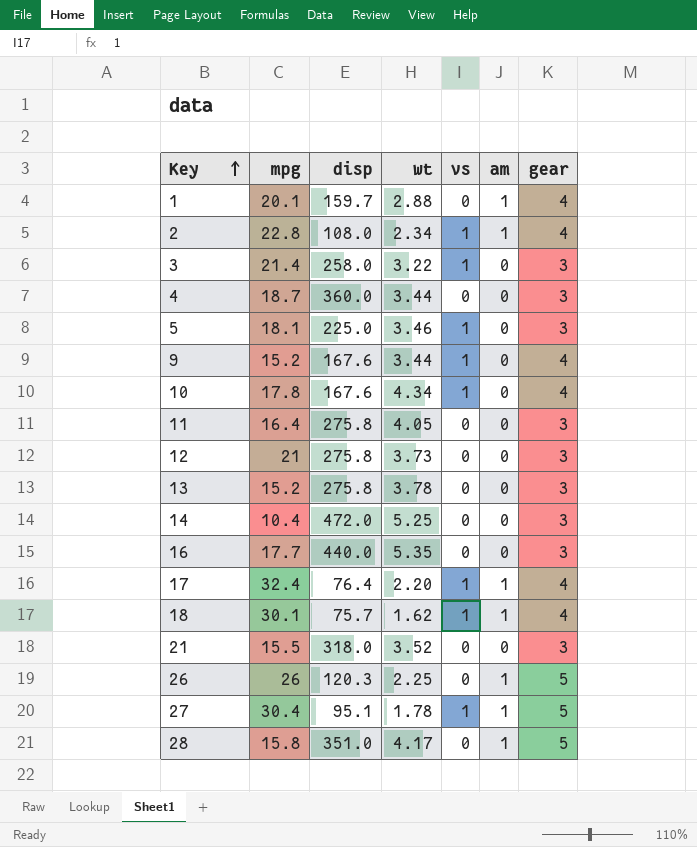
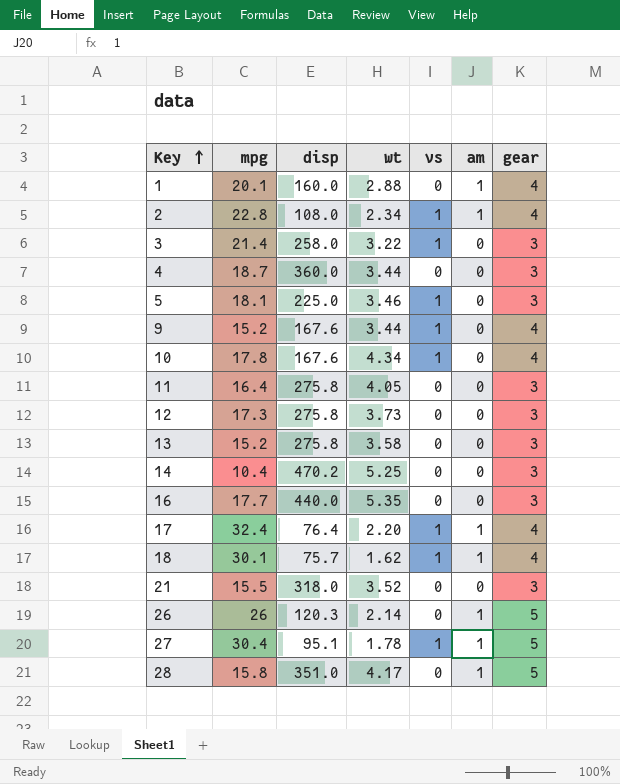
1 | disp: 159.7 -> 160.0
12 | mpg: 21 -> 17.3
13 | wt: 3.78 -> 3.58
14 | disp: 472.0 -> 470.2
26 | wt: 2.25 -> 2.14

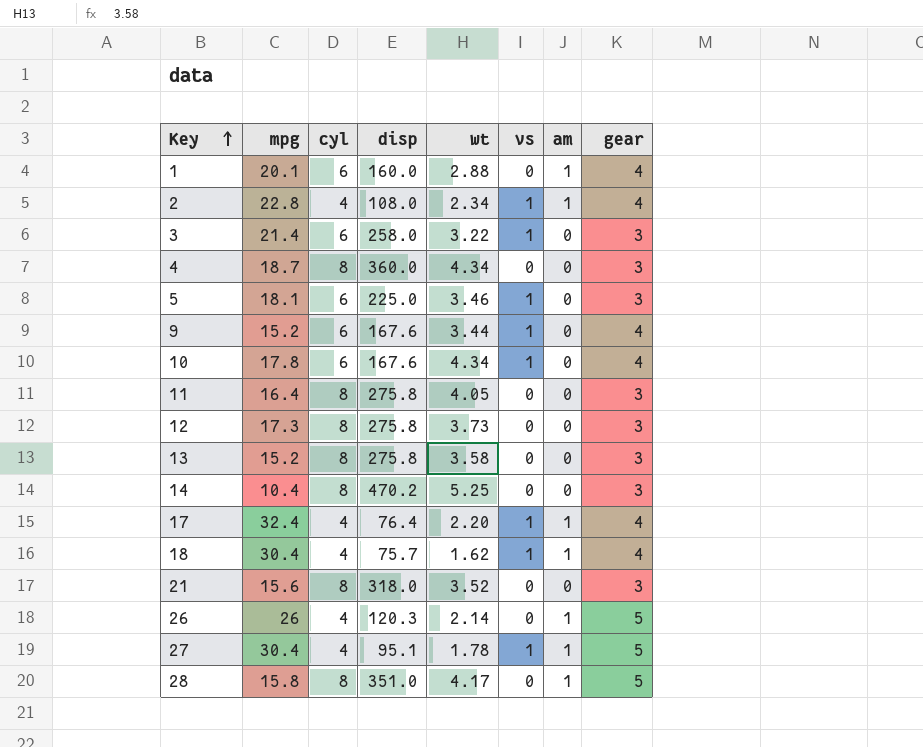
column cyl | position: none -> 3
row 16: 17.7 | 440.0 | 5.35 | 0 | 0 | 3 -> none
4 | wt: 3.44 -> 4.34
18 | mpg: 30.1 -> 30.4
21 | mpg: 15.5 -> 15.6

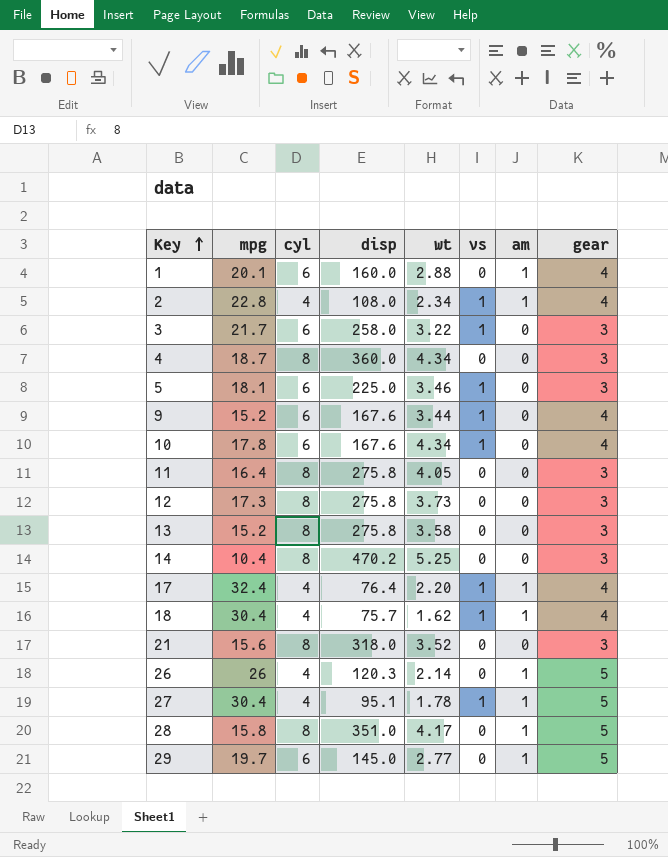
3 | mpg: 21.4 -> 21.7
row 29: none -> 19.7 | 6 | 145.0 | 2.77 | 0 | 1 | 5

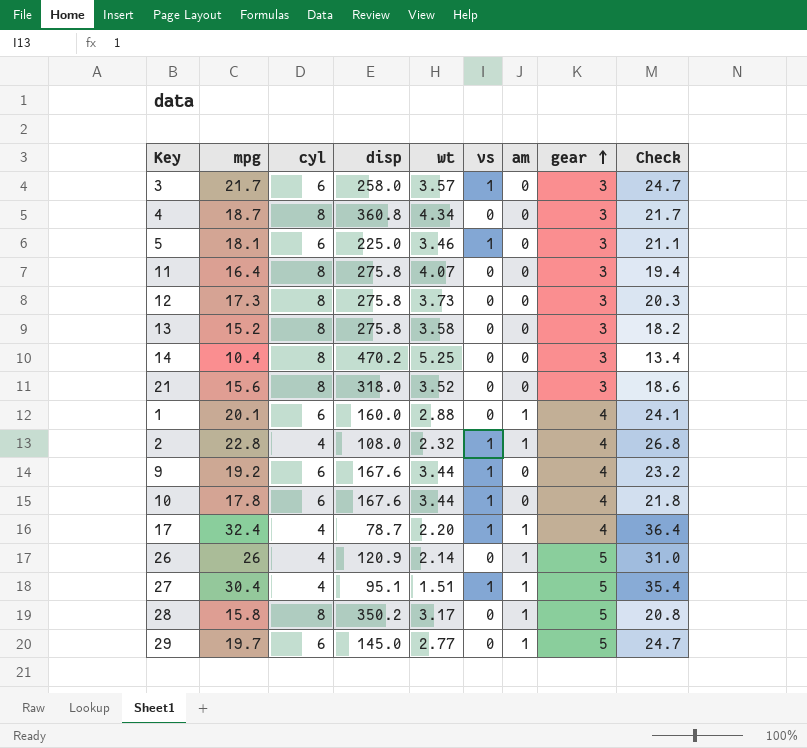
row order: Key ascending -> gear ascending
column Check | formula: none -> [mpg] + [gear]
row 18: 30.4 | 4 | 75.7 | 1.62 | 1 | 1 | 4 -> none
3 | wt: 3.22 -> 3.57
4 | disp: 360.0 -> 360.8
11 | wt: 4.05 -> 4.07
2 | wt: 2.34 -> 2.32
9 | mpg: 15.2 -> 19.2
10 | wt: 4.34 -> 3.44
17 | disp: 76.4 -> 78.7
26 | disp: 120.3 -> 120.9
27 | wt: 1.78 -> 1.51
28 | disp: 351.0 -> 350.2
28 | wt: 4.17 -> 3.17

